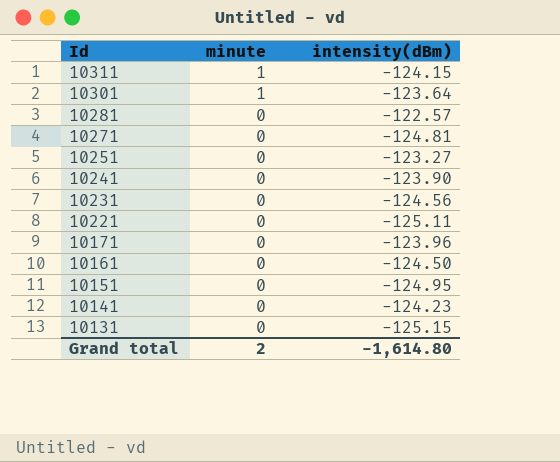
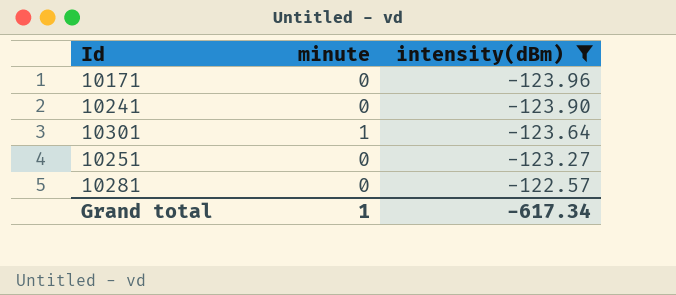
filter: none -> intensity(dBm) >= -123.96
row order: Id descending -> intensity(dBm) ascending
Grand total | minute: 2 -> 1
Grand total | intensity(dBm): -1,614.80 -> -617.34

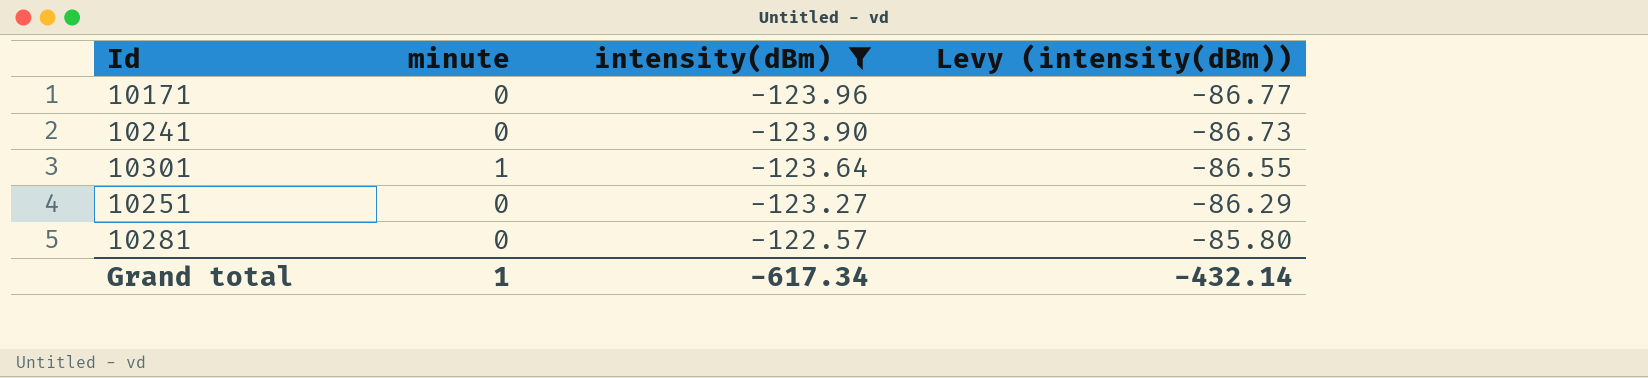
column Levy (intensity(dBm)) | formula: none -> [intensity(dBm)] * 0.7

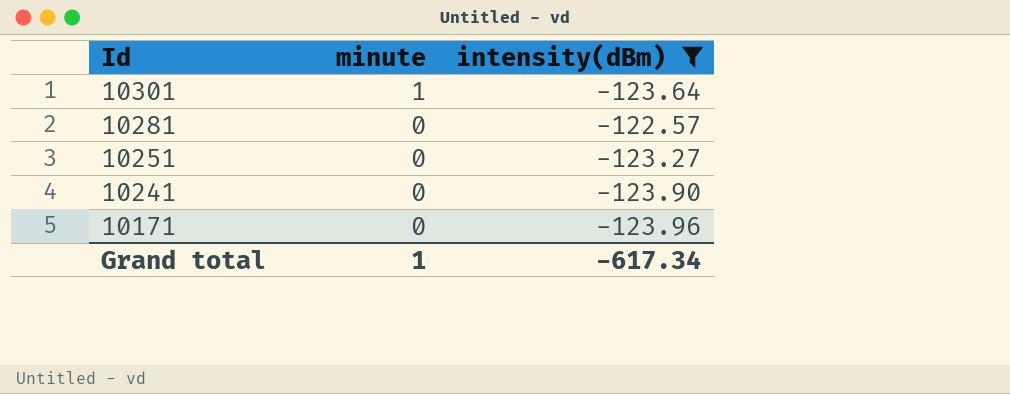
row order: intensity(dBm) ascending -> Id descending
column Levy (intensity(dBm)) | formula: [intensity(dBm)] * 0.7 -> none

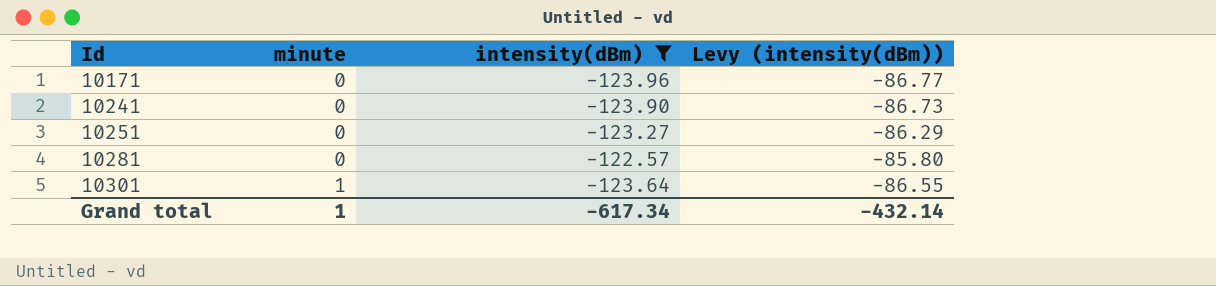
row order: Id descending -> Id ascending
column Levy (intensity(dBm)) | formula: none -> [intensity(dBm)] * 0.7

